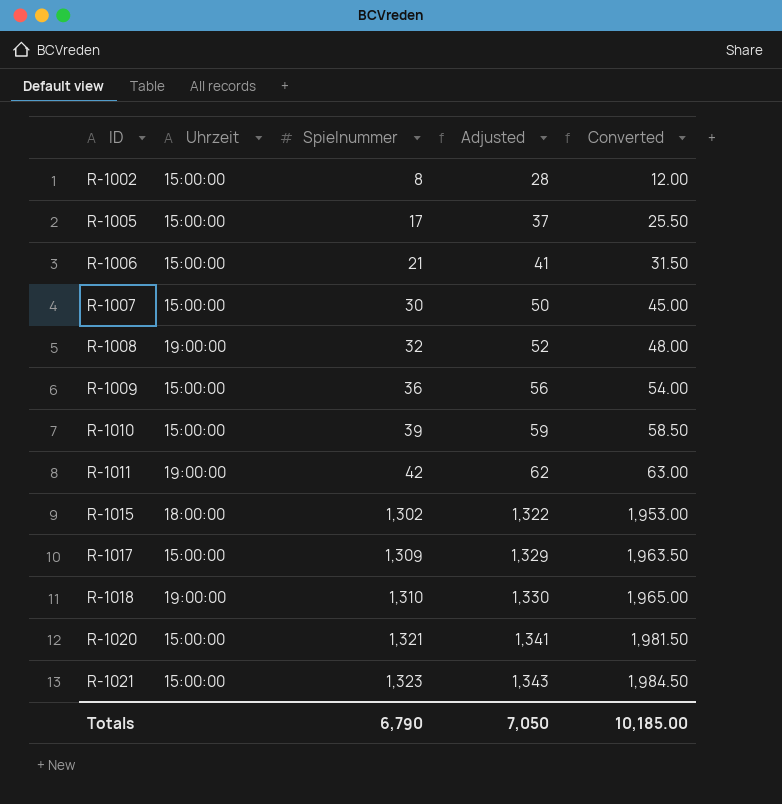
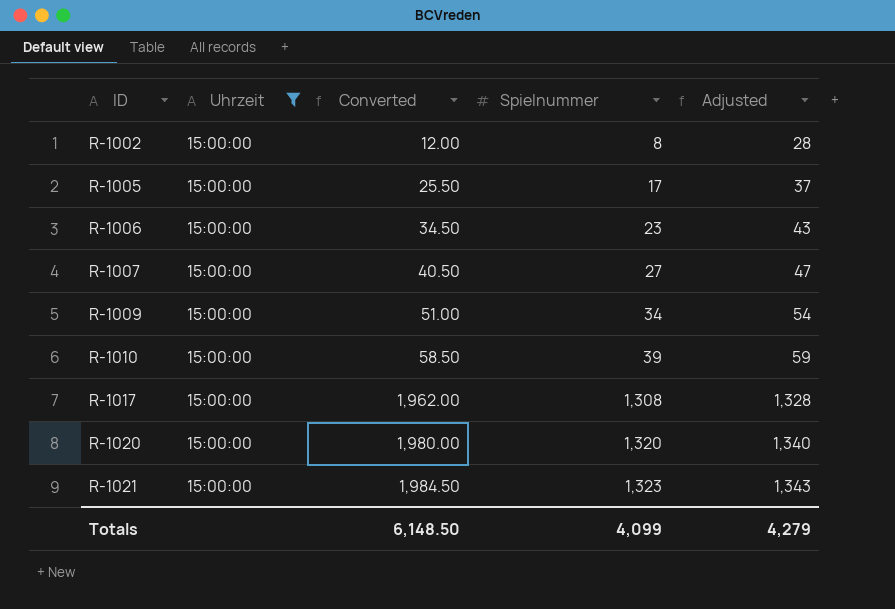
filter: none -> Uhrzeit = 15:00:00
column Converted | position: 5 -> 3
R-1006 | Converted: 31.50 -> 34.50
R-1006 | Spielnummer: 21 -> 23
R-1006 | Adjusted: 41 -> 43
R-1007 | Converted: 45.00 -> 40.50
R-1007 | Spielnummer: 30 -> 27
R-1007 | Adjusted: 50 -> 47
R-1009 | Converted: 54.00 -> 51.00
R-1009 | Spielnummer: 36 -> 34
R-1009 | Adjusted: 56 -> 54
R-1017 | Converted: 1,963.50 -> 1,962.00
R-1017 | Spielnummer: 1,309 -> 1,308
R-1017 | Adjusted: 1,329 -> 1,328
R-1020 | Converted: 1,981.50 -> 1,980.00
R-1020 | Spielnummer: 1,321 -> 1,320
R-1020 | Adjusted: 1,341 -> 1,340
Totals | Converted: 10,185.00 -> 6,148.50
Totals | Spielnummer: 6,790 -> 4,099
Totals | Adjusted: 7,050 -> 4,279

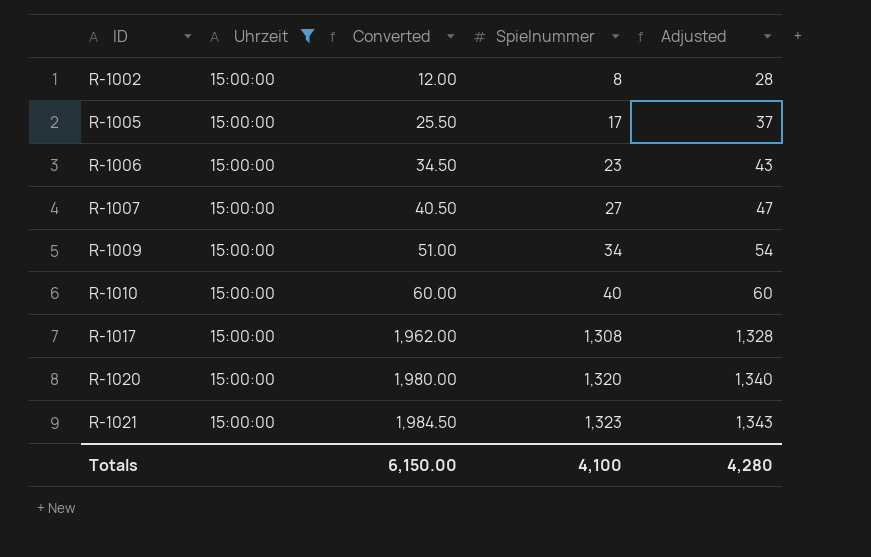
R-1010 | Converted: 58.50 -> 60.00
R-1010 | Spielnummer: 39 -> 40
R-1010 | Adjusted: 59 -> 60
Totals | Converted: 6,148.50 -> 6,150.00
Totals | Spielnummer: 4,099 -> 4,100
Totals | Adjusted: 4,279 -> 4,280

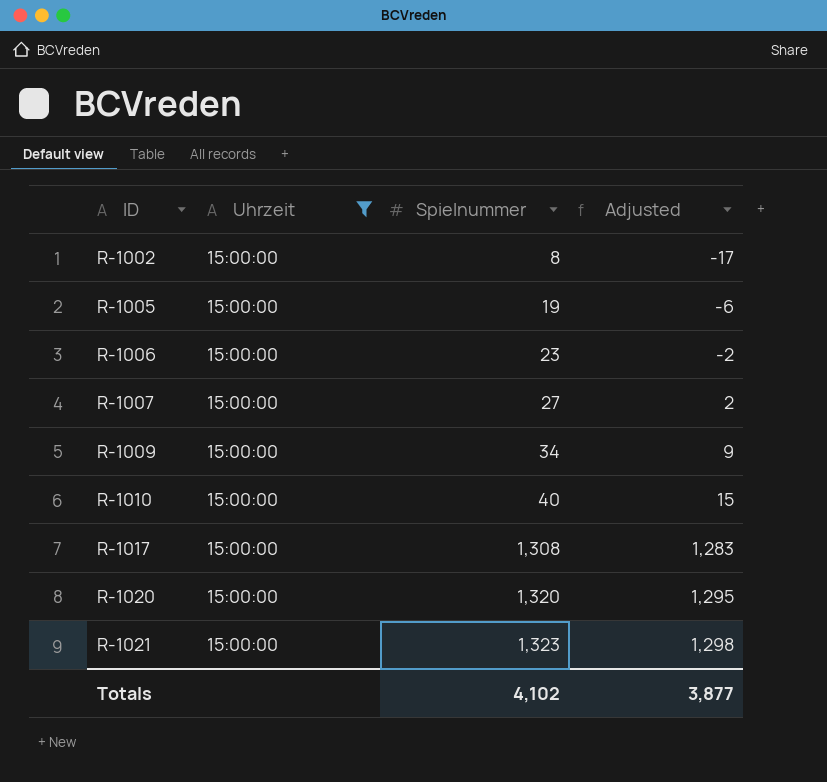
column Converted | formula: [Spielnummer] * 1.5 -> none
column Adjusted | formula: [Spielnummer] + 20 -> [Spielnummer] - 25
R-1005 | Spielnummer: 17 -> 19
Totals | Spielnummer: 4,100 -> 4,102
Totals | Adjusted: 4,280 -> 3,877

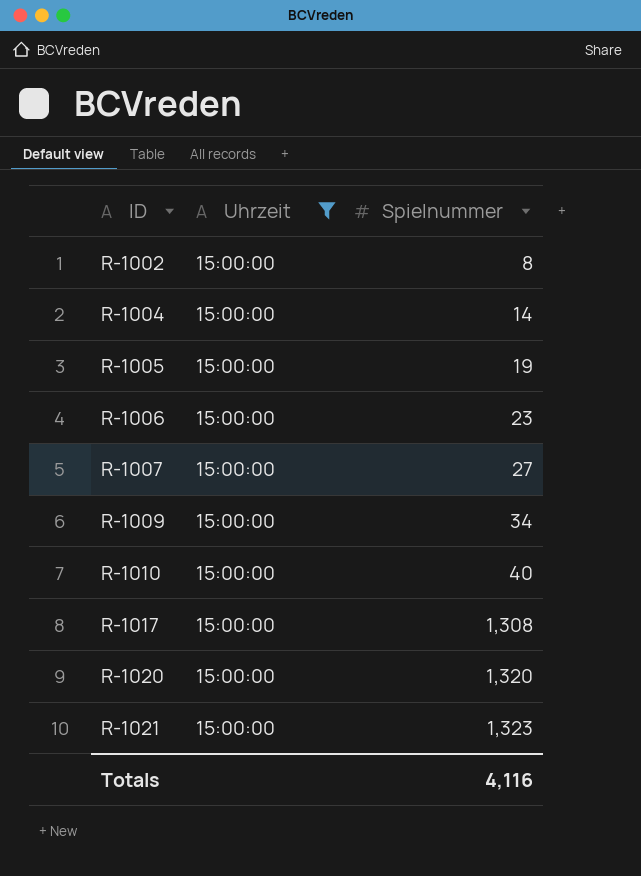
column Adjusted | formula: [Spielnummer] - 25 -> none
row R-1004: none -> 15:00:00 | 14
Totals | Spielnummer: 4,102 -> 4,116

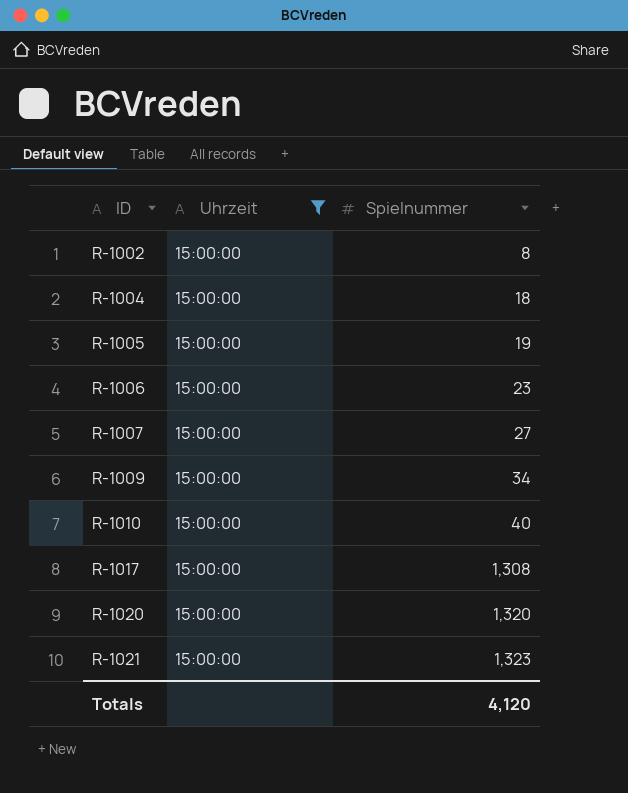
R-1004 | Spielnummer: 14 -> 18
Totals | Spielnummer: 4,116 -> 4,120

